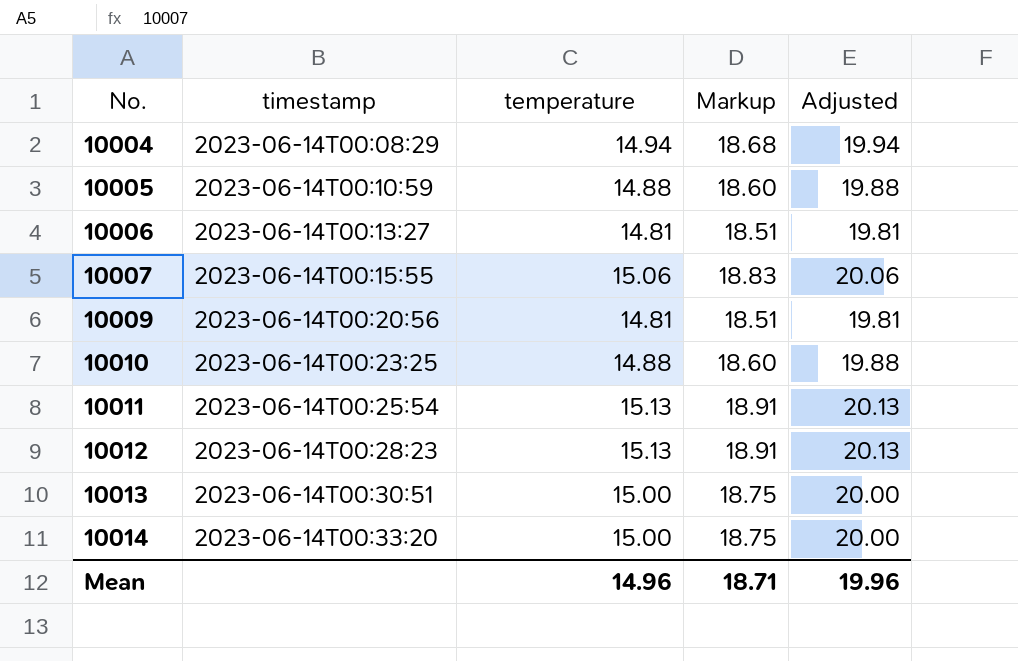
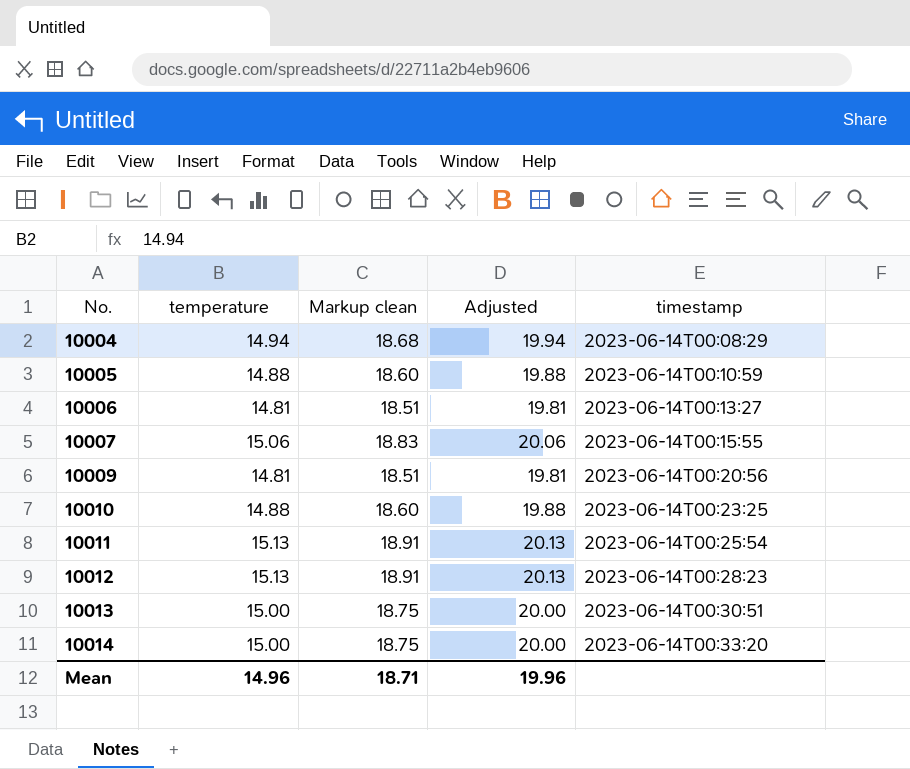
column name: Markup -> Markup clean
column timestamp | position: 2 -> 5

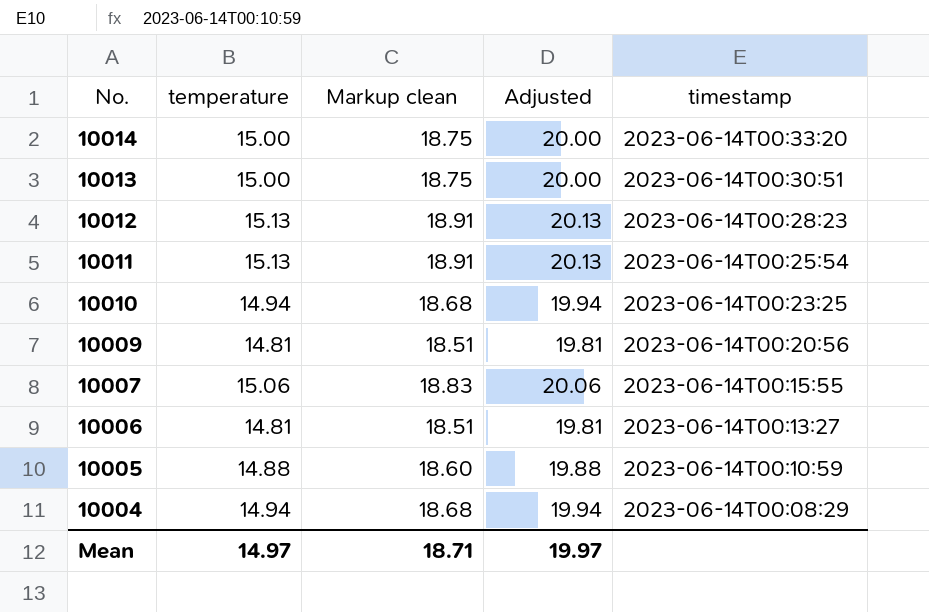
row order: No. ascending -> No. descending
10010 | temperature: 14.88 -> 14.94
10010 | Markup clean: 18.60 -> 18.68
10010 | Adjusted: 19.88 -> 19.94
Mean | temperature: 14.96 -> 14.97
Mean | Adjusted: 19.96 -> 19.97

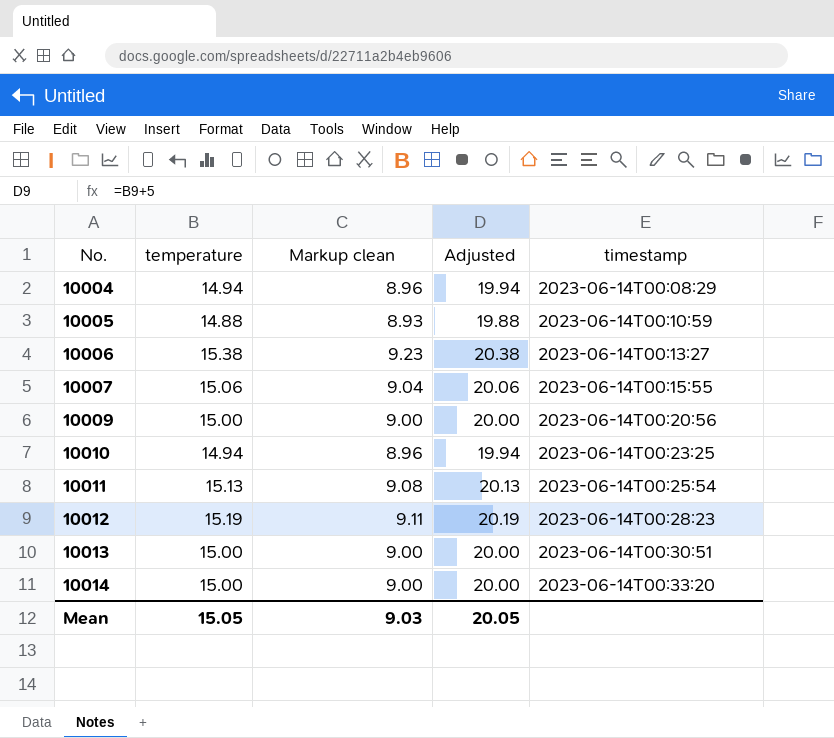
row order: No. descending -> No. ascending
column Markup clean | formula: [temperature] * 1.25 -> [temperature] * 0.6
10006 | temperature: 14.81 -> 15.38
10006 | Adjusted: 19.81 -> 20.38
10009 | temperature: 14.81 -> 15.00
10009 | Adjusted: 19.81 -> 20.00
10012 | temperature: 15.13 -> 15.19
10012 | Adjusted: 20.13 -> 20.19
Mean | temperature: 14.97 -> 15.05
Mean | Markup clean: 18.71 -> 9.03
Mean | Adjusted: 19.97 -> 20.05

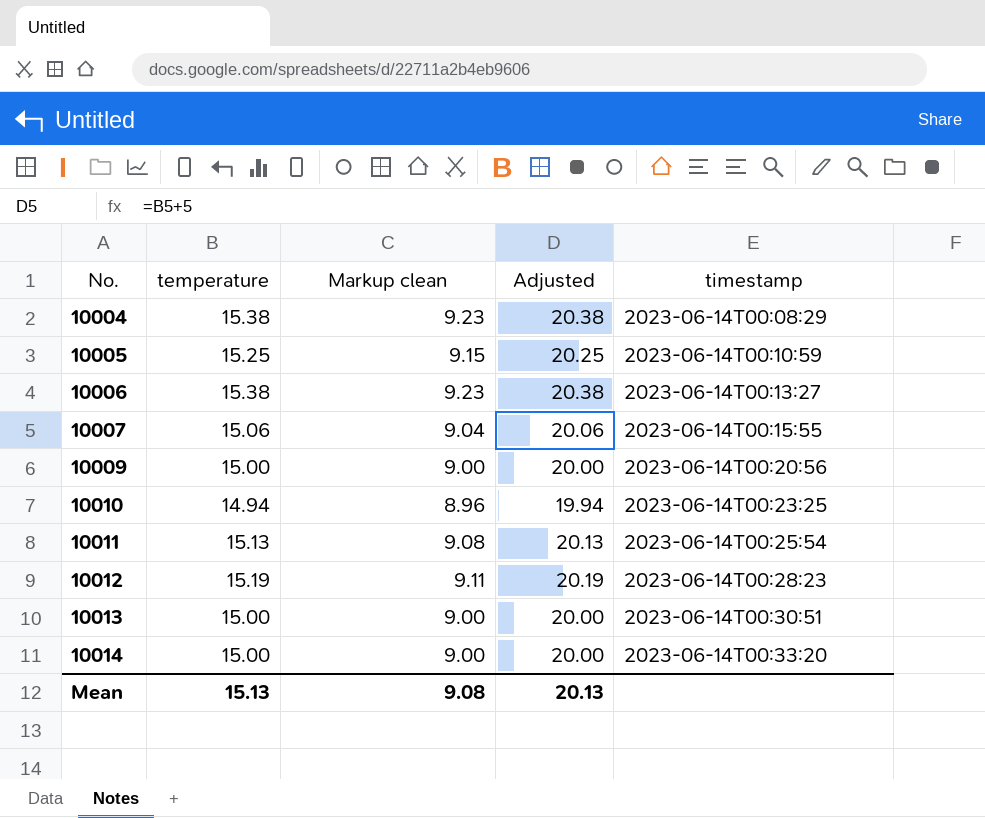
10004 | temperature: 14.94 -> 15.38
10004 | Markup clean: 8.96 -> 9.23
10004 | Adjusted: 19.94 -> 20.38
10005 | temperature: 14.88 -> 15.25
10005 | Markup clean: 8.93 -> 9.15
10005 | Adjusted: 19.88 -> 20.25
Mean | temperature: 15.05 -> 15.13
Mean | Markup clean: 9.03 -> 9.08
Mean | Adjusted: 20.05 -> 20.13

